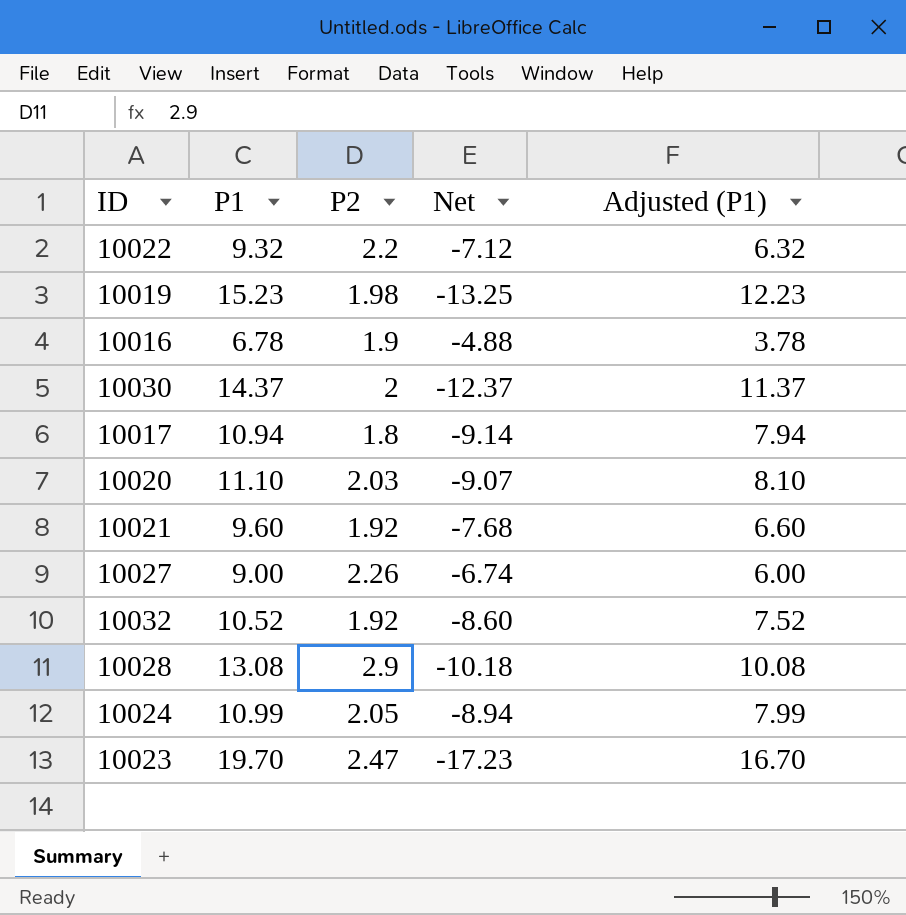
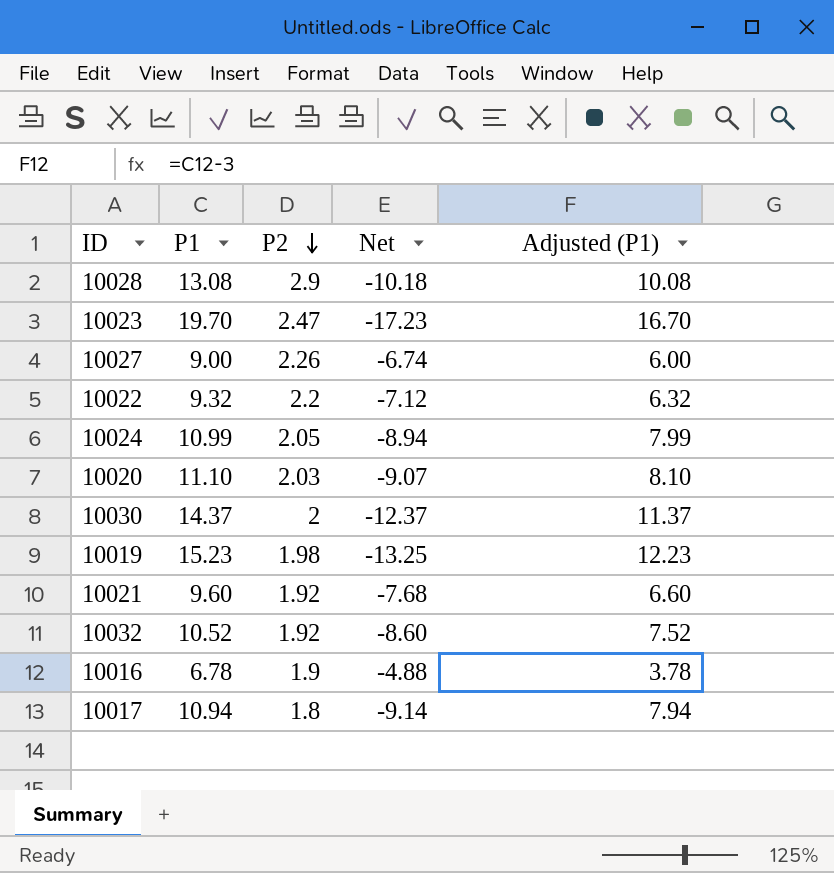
row order: none -> P2 descending

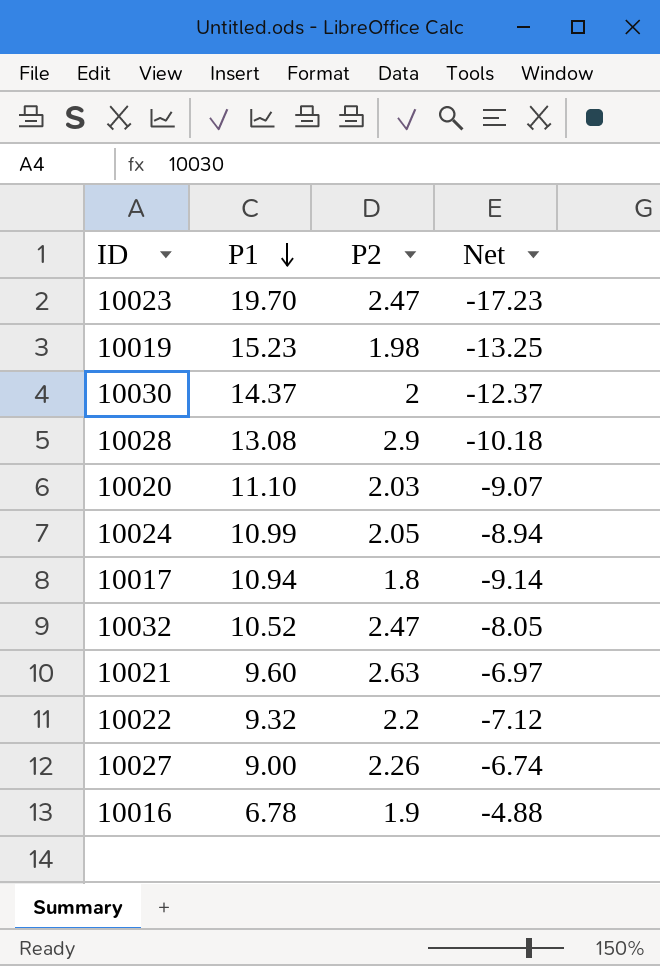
row order: P2 descending -> P1 descending
column Adjusted (P1) | formula: [P1] - 3 -> none
10032 | P2: 1.92 -> 2.47
10032 | Net: -8.60 -> -8.05
10021 | P2: 1.92 -> 2.63
10021 | Net: -7.68 -> -6.97

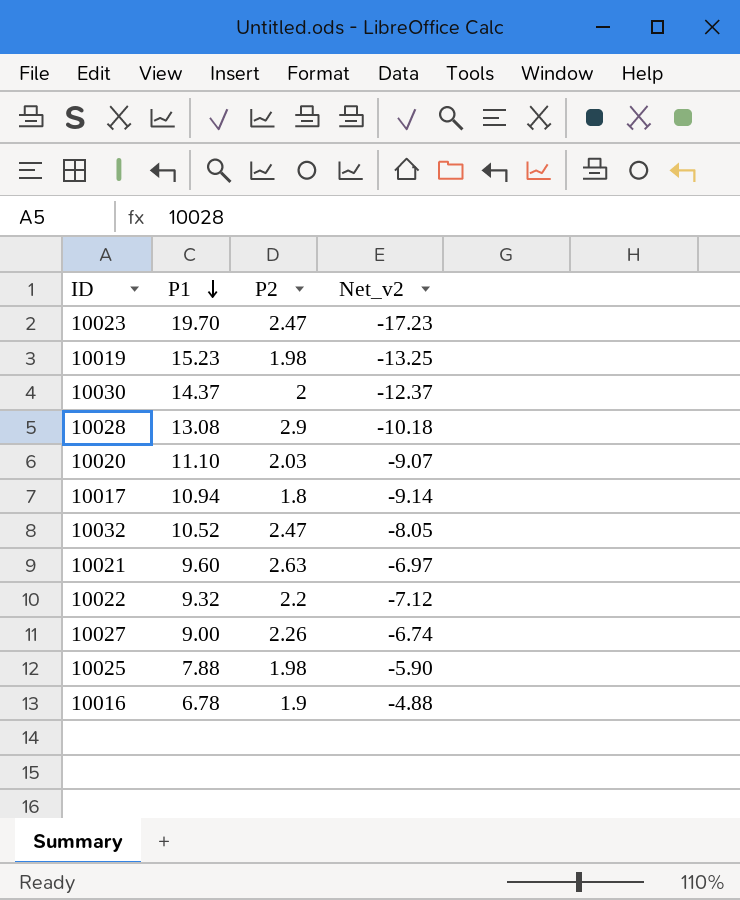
column name: Net -> Net_v2
row 10024: 10.99 | 2.05 | -8.94 -> none
row 10025: none -> 7.88 | 1.98 | -5.90

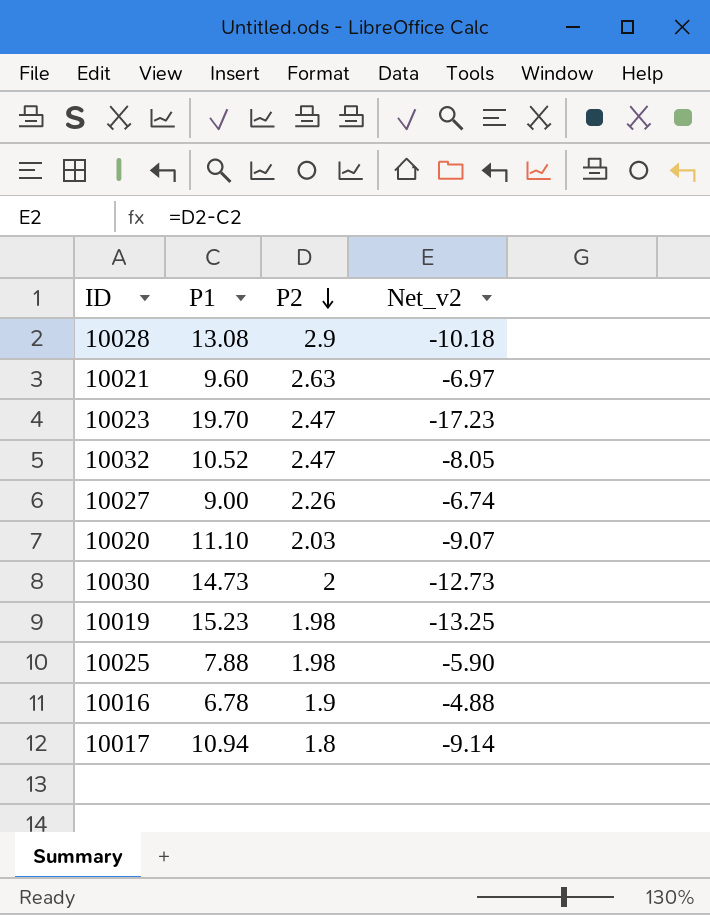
row order: P1 descending -> P2 descending
row 10022: 9.32 | 2.2 | -7.12 -> none
10030 | P1: 14.37 -> 14.73
10030 | Net_v2: -12.37 -> -12.73

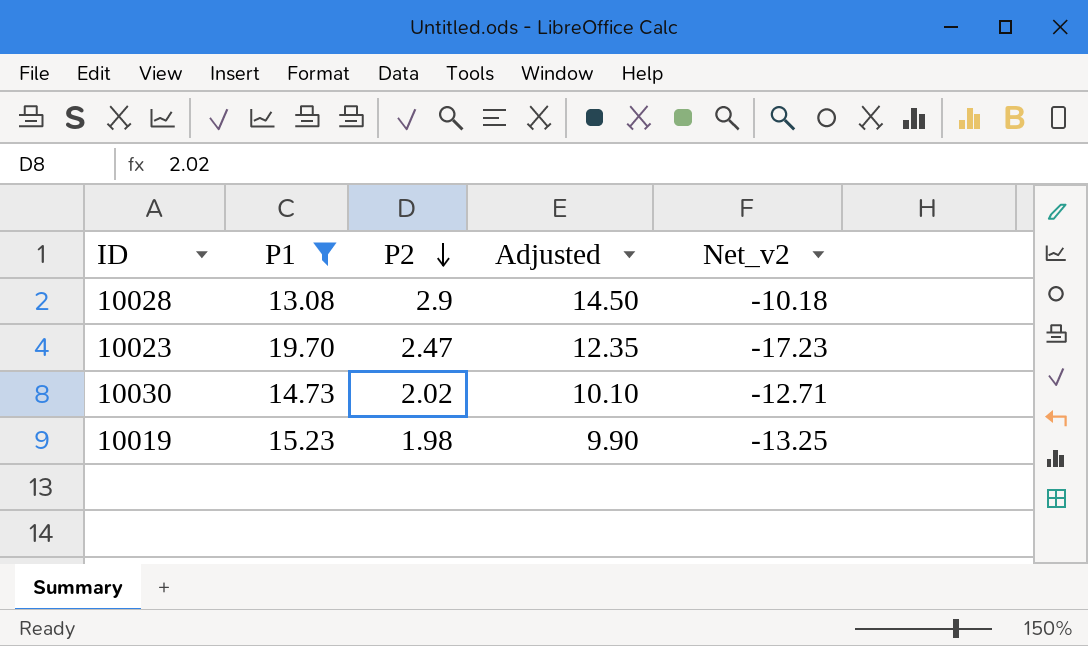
filter: none -> P1 >= 13.08
column Adjusted | formula: none -> [P2] * 5
10030 | P2: 2 -> 2.02
10030 | Net_v2: -12.73 -> -12.71

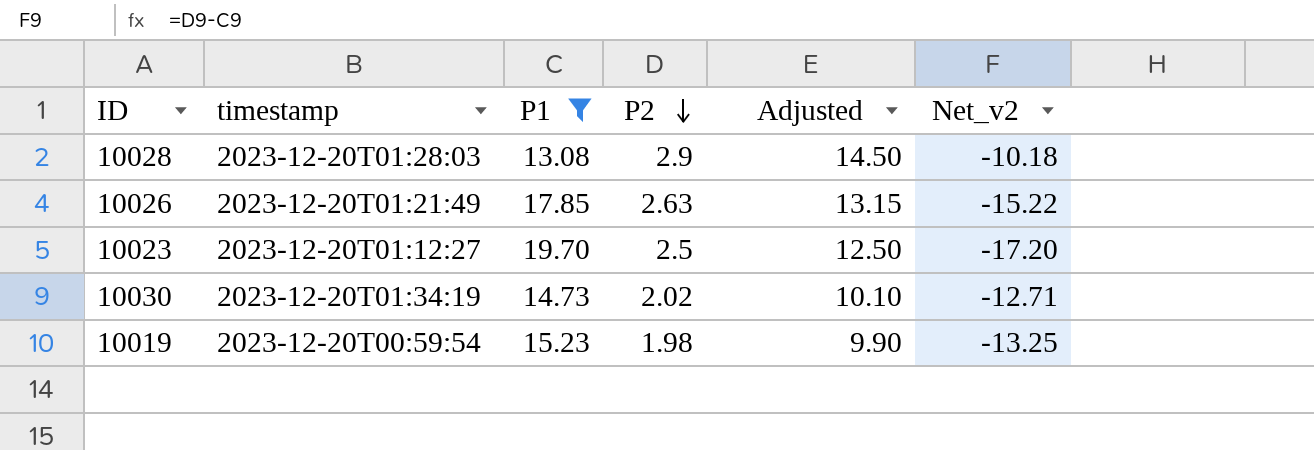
column timestamp | position: none -> 2
row 10026: none -> 2023-12-20T01:21:49 | 17.85 | 2.63 | 13.15 | -15.22
10023 | P2: 2.47 -> 2.5
10023 | Adjusted: 12.35 -> 12.50
10023 | Net_v2: -17.23 -> -17.20

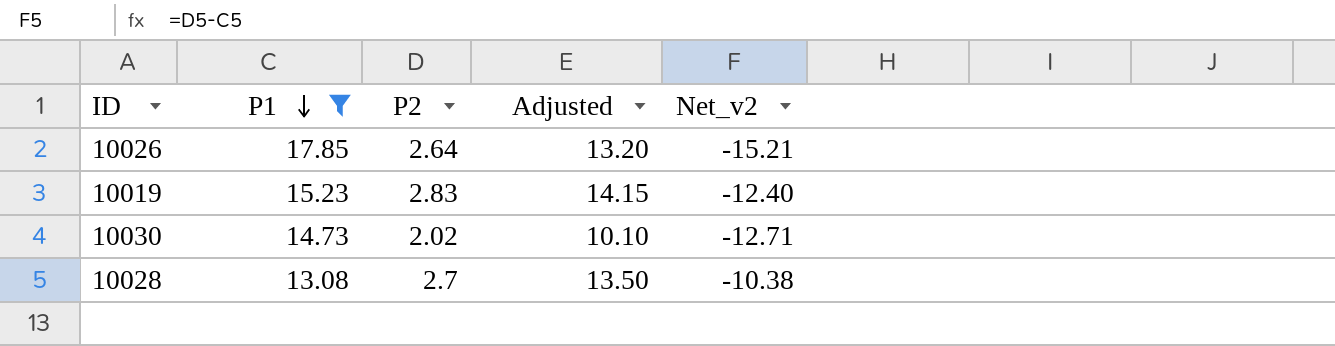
row order: P2 descending -> P1 descending
column timestamp | position: 2 -> none
row 10023: 2023-12-20T01:12:27 | 19.70 | 2.5 | 12.50 | -17.20 -> none
10026 | P2: 2.63 -> 2.64
10026 | Adjusted: 13.15 -> 13.20
10026 | Net_v2: -15.22 -> -15.21
10019 | P2: 1.98 -> 2.83
10019 | Adjusted: 9.90 -> 14.15
10019 | Net_v2: -13.25 -> -12.40
10028 | P2: 2.9 -> 2.7
10028 | Adjusted: 14.50 -> 13.50
10028 | Net_v2: -10.18 -> -10.38

